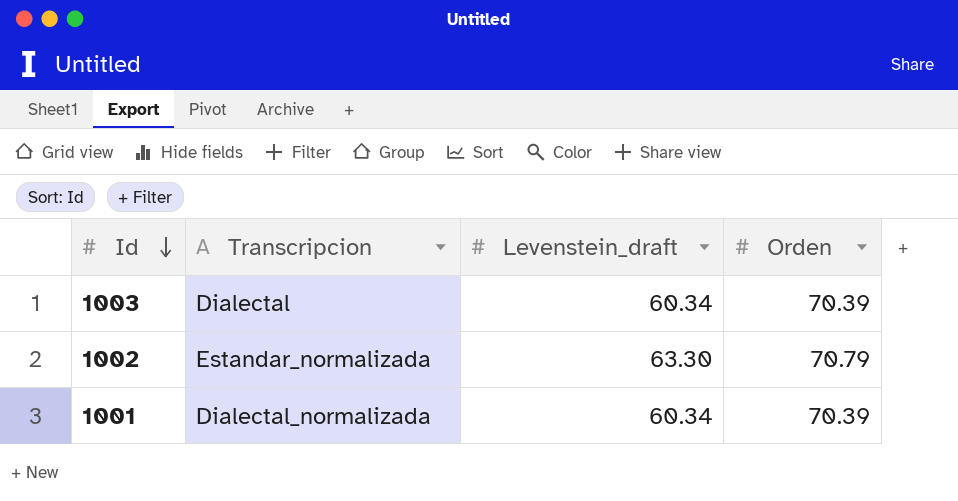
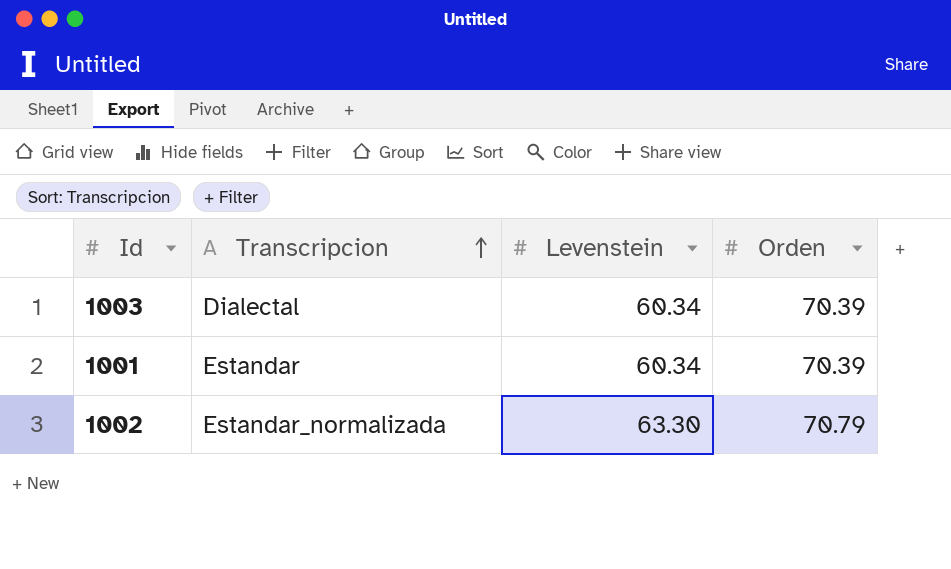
row order: Id descending -> Transcripcion ascending
column name: Levenstein_draft -> Levenstein
1001 | Transcripcion: Dialectal_normalizada -> Estandar

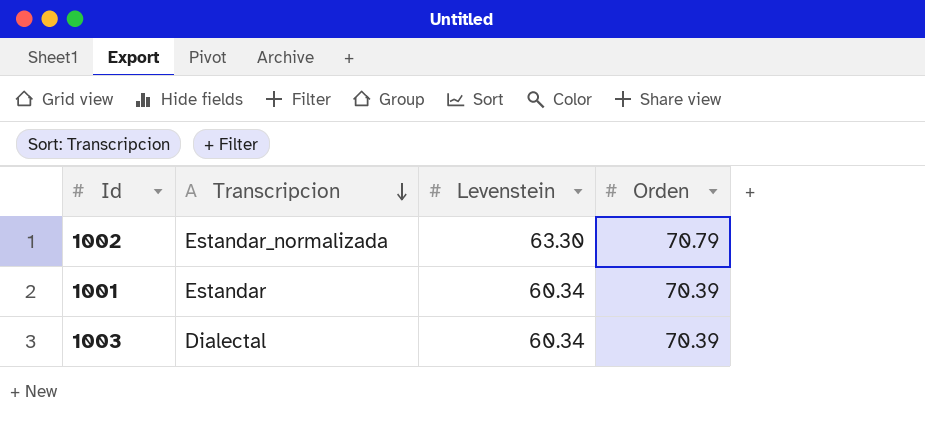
row order: Transcripcion ascending -> Transcripcion descending

